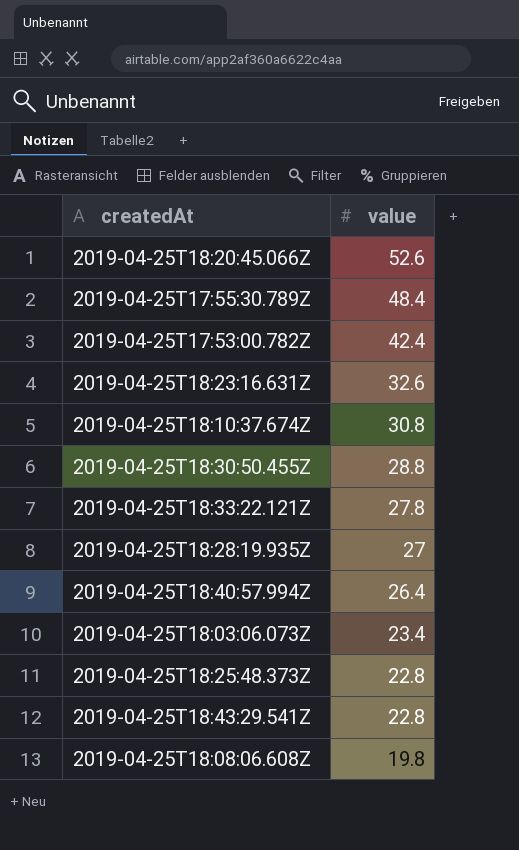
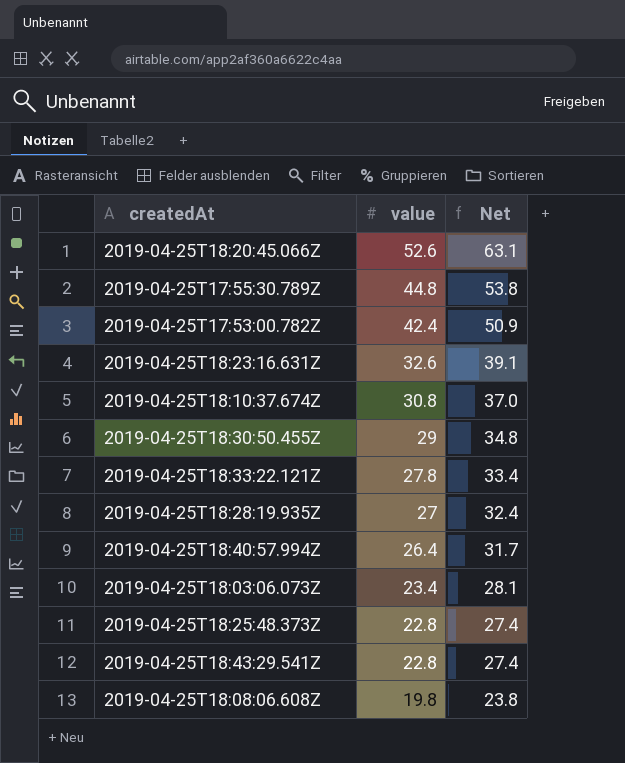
column Net | formula: none -> [value] * 1.2
2019-04-25T17:55:30.789Z | value: 48.4 -> 44.8
2019-04-25T18:30:50.455Z | value: 28.8 -> 29

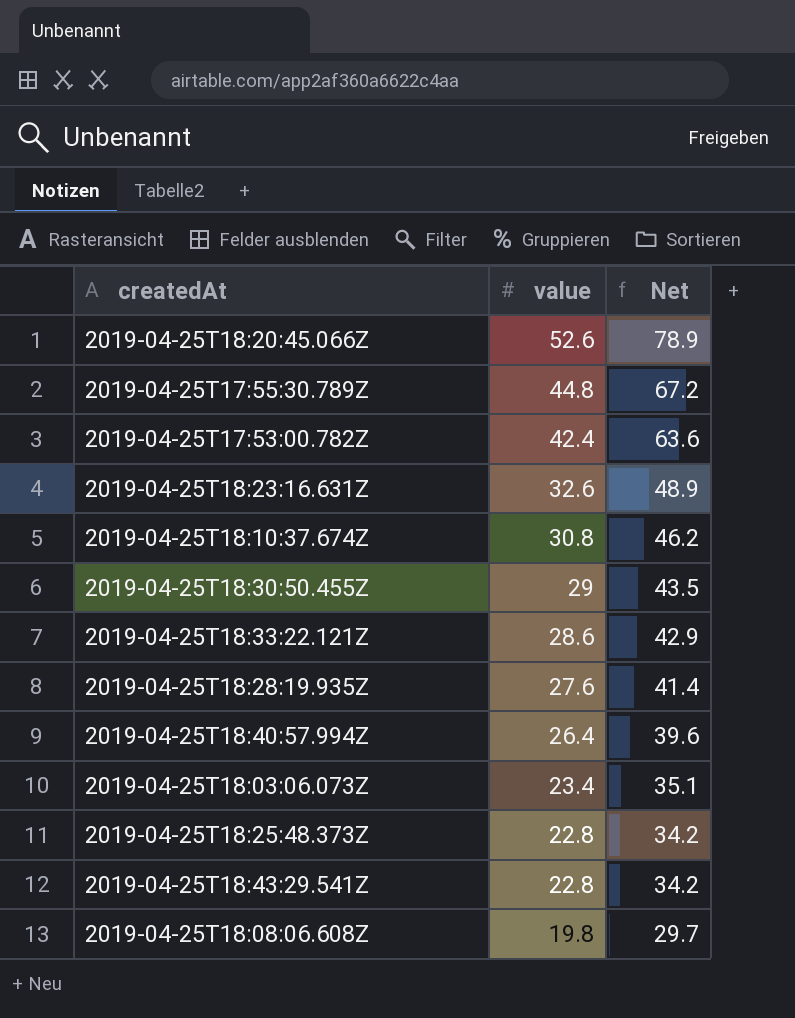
column Net | formula: [value] * 1.2 -> [value] * 1.5
2019-04-25T18:33:22.121Z | value: 27.8 -> 28.6
2019-04-25T18:28:19.935Z | value: 27 -> 27.6

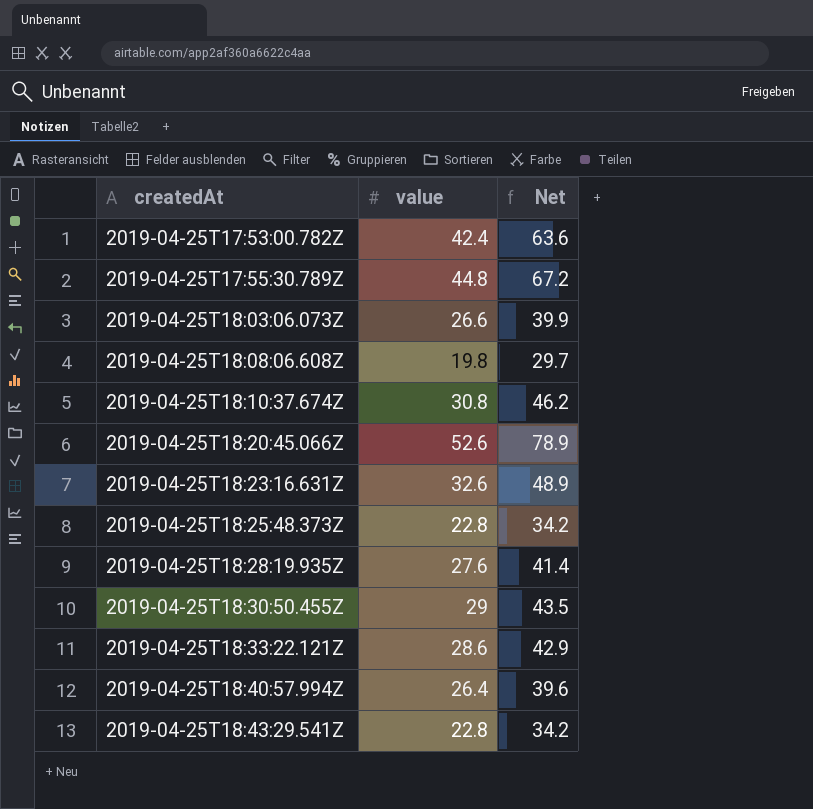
row order: value descending -> createdAt ascending
2019-04-25T18:03:06.073Z | value: 23.4 -> 26.6
2019-04-25T18:03:06.073Z | Net: 35.1 -> 39.9

